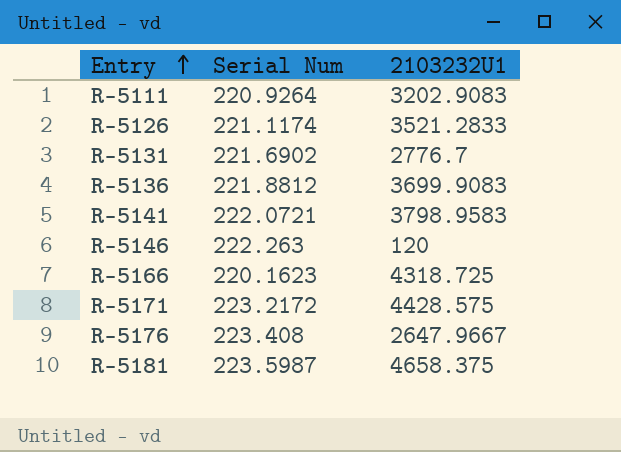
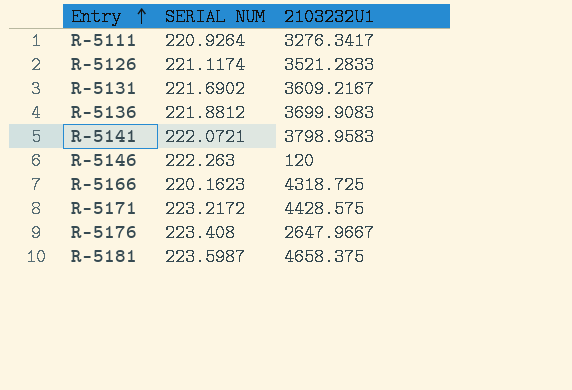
column name: Serial Num -> SERIAL NUM
R-5111 | 2103232U1: 3202.9083 -> 3276.3417
R-5131 | 2103232U1: 2776.7 -> 3609.2167

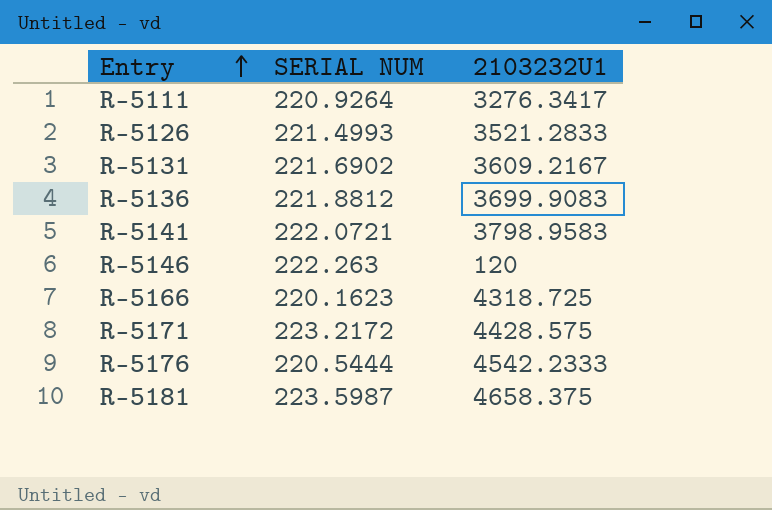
R-5126 | SERIAL NUM: 221.1174 -> 221.4993
R-5176 | SERIAL NUM: 223.408 -> 220.5444
R-5176 | 2103232U1: 2647.9667 -> 4542.2333

